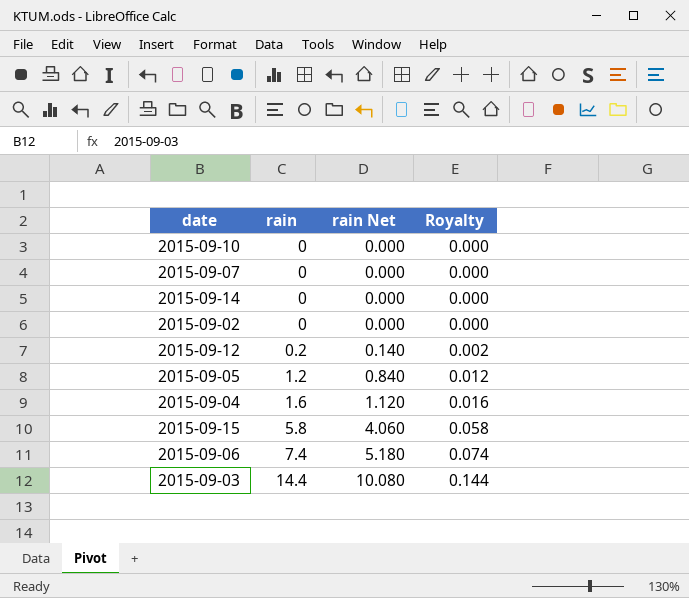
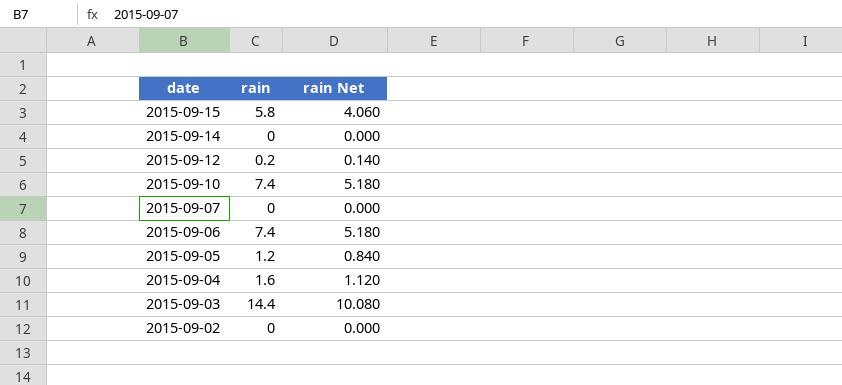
row order: rain ascending -> date descending
column Royalty | formula: [rain] * 0.01 -> none
2015-09-10 | rain: 0 -> 7.4
2015-09-10 | rain Net: 0.000 -> 5.180

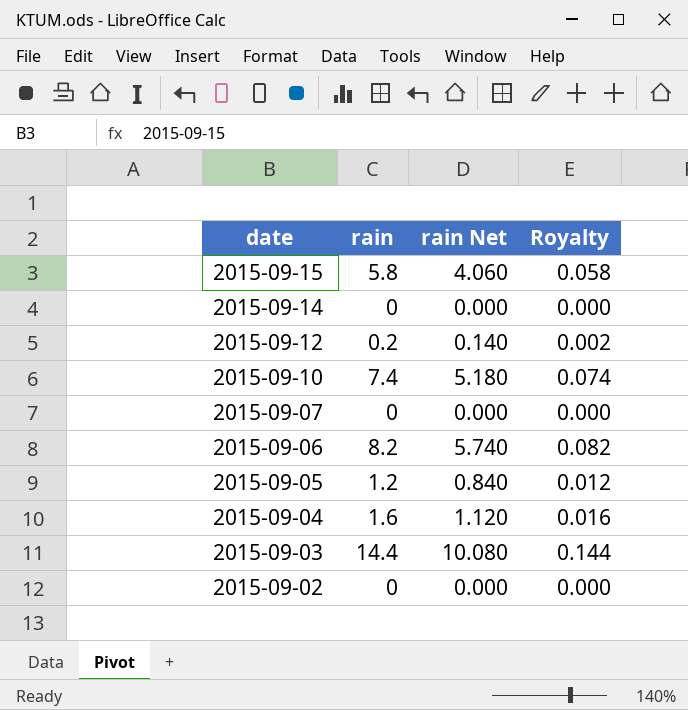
column Royalty | formula: none -> [rain] * 0.01
2015-09-06 | rain: 7.4 -> 8.2
2015-09-06 | rain Net: 5.180 -> 5.740

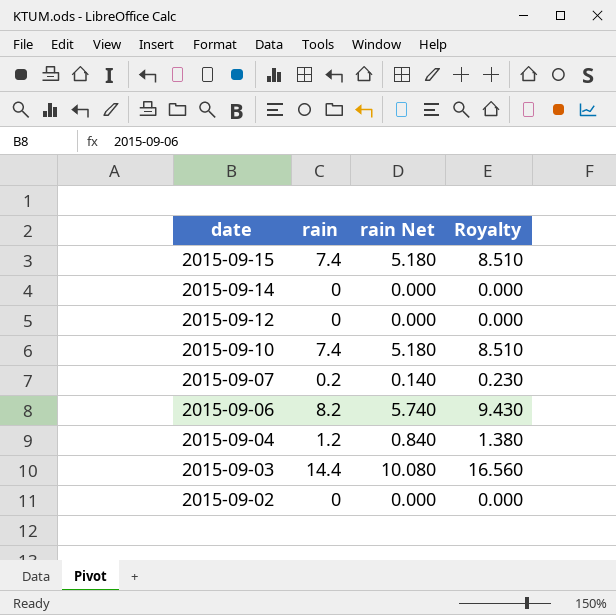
column Royalty | formula: [rain] * 0.01 -> [rain] * 1.15
row 2015-09-05: 1.2 | 0.840 | 0.012 -> none
2015-09-15 | rain: 5.8 -> 7.4
2015-09-15 | rain Net: 4.060 -> 5.180
2015-09-12 | rain: 0.2 -> 0
2015-09-12 | rain Net: 0.140 -> 0.000
2015-09-07 | rain: 0 -> 0.2
2015-09-07 | rain Net: 0.000 -> 0.140
2015-09-04 | rain: 1.6 -> 1.2
2015-09-04 | rain Net: 1.120 -> 0.840

